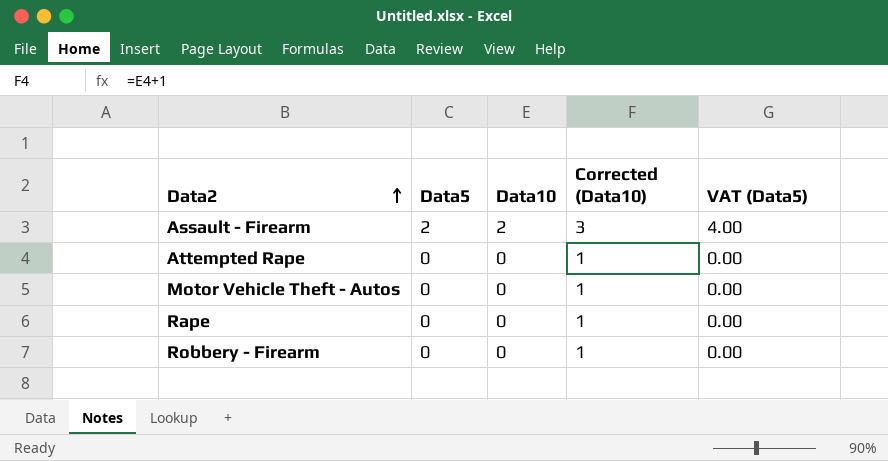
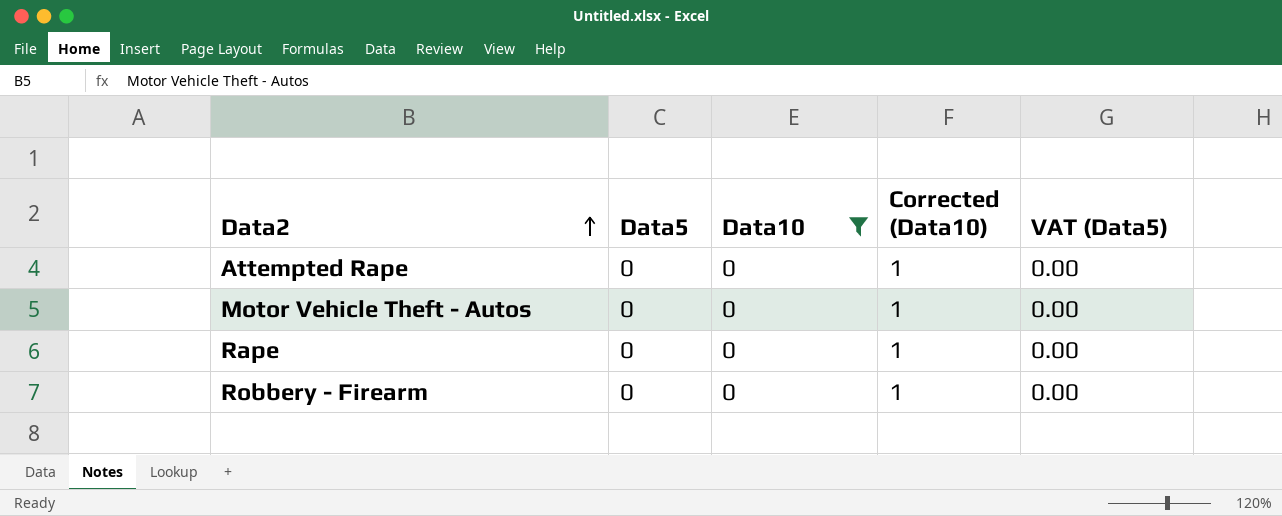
filter: none -> Data10 = 0

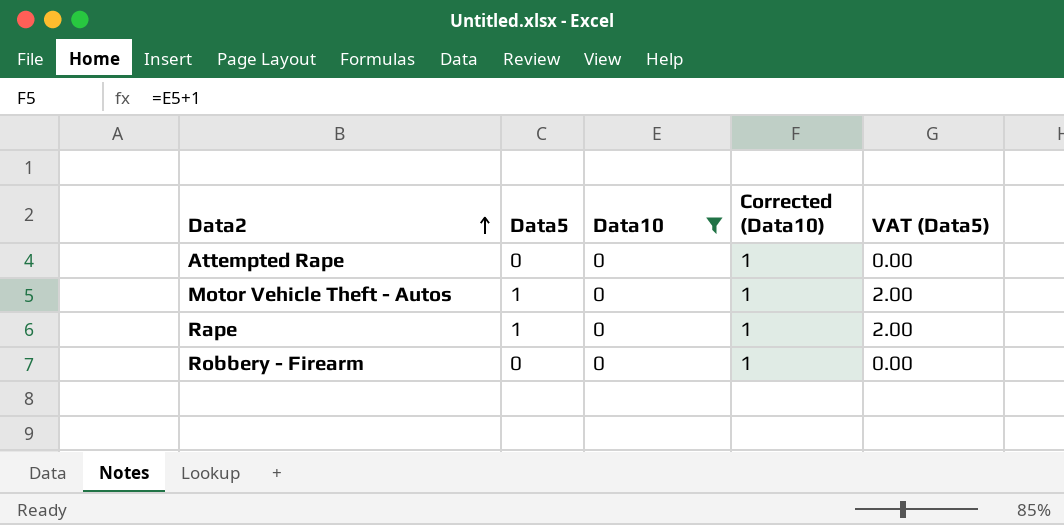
Motor Vehicle Theft - Autos | Data5: 0 -> 1
Motor Vehicle Theft - Autos | VAT (Data5): 0.00 -> 2.00
Rape | Data5: 0 -> 1
Rape | VAT (Data5): 0.00 -> 2.00

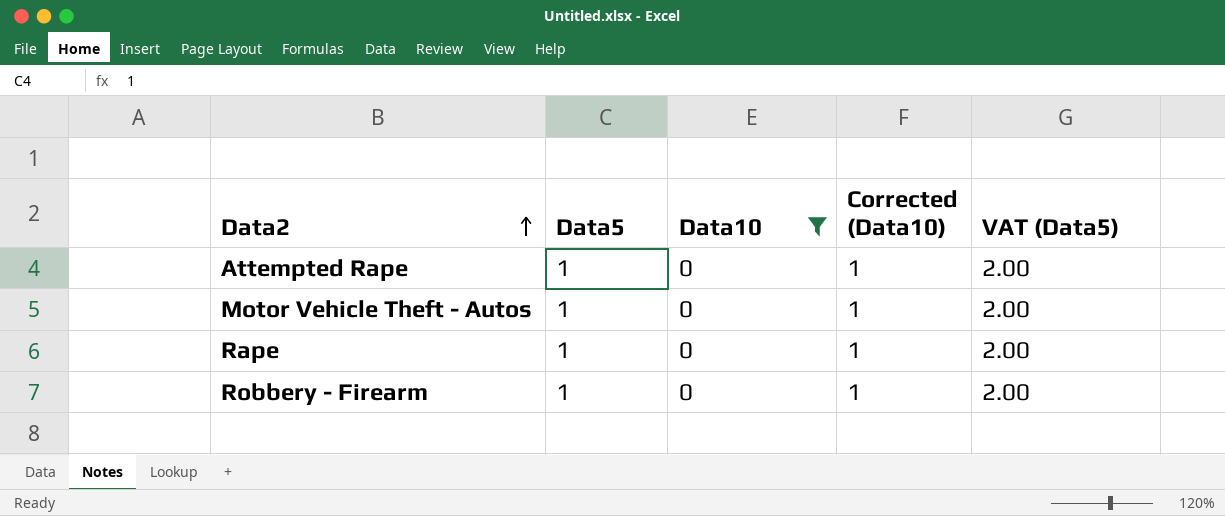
Attempted Rape | Data5: 0 -> 1
Attempted Rape | VAT (Data5): 0.00 -> 2.00
Robbery - Firearm | Data5: 0 -> 1
Robbery - Firearm | VAT (Data5): 0.00 -> 2.00

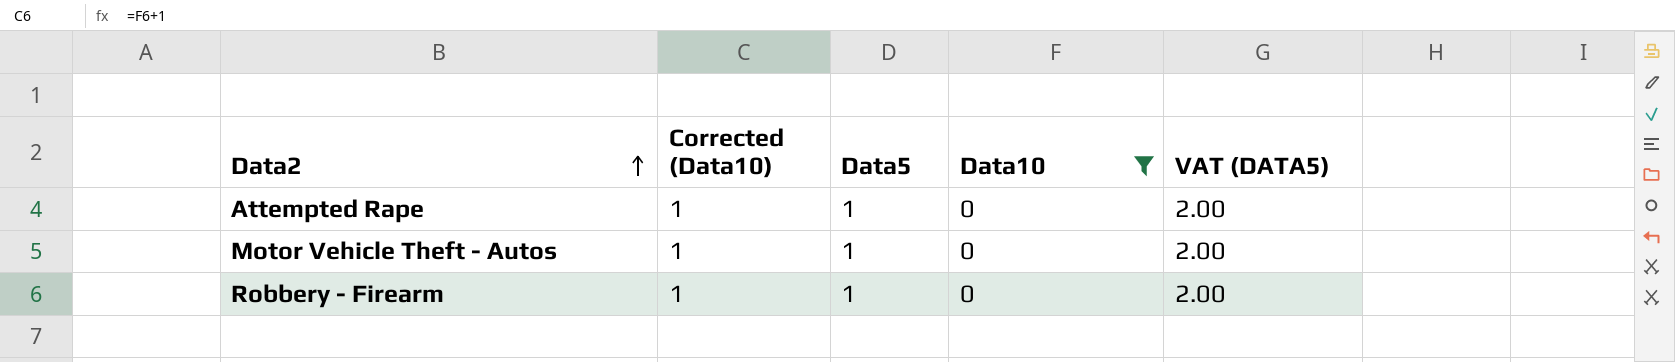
column Corrected (Data10) | position: 4 -> 2
column name: VAT (Data5) -> VAT (DATA5)
row Rape: 1 | 0 | 1 | 2.00 -> none

